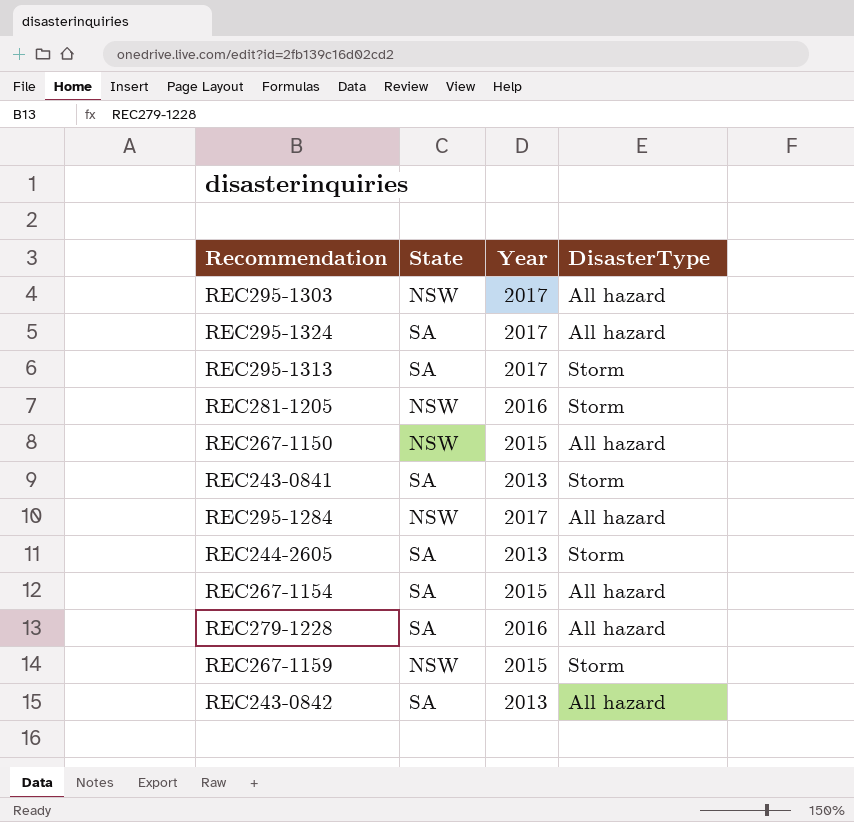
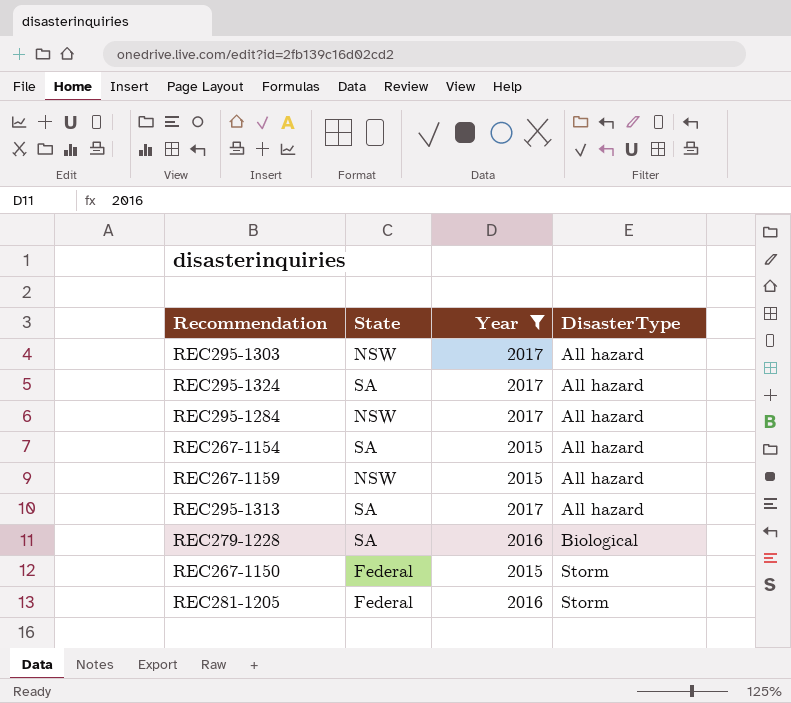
filter: none -> Year != 2013
row order: none -> DisasterType ascending
REC267-1159 | DisasterType: Storm -> All hazard
REC295-1313 | DisasterType: Storm -> All hazard
REC279-1228 | DisasterType: All hazard -> Biological
REC267-1150 | State: NSW -> Federal
REC267-1150 | DisasterType: All hazard -> Storm
REC281-1205 | State: NSW -> Federal

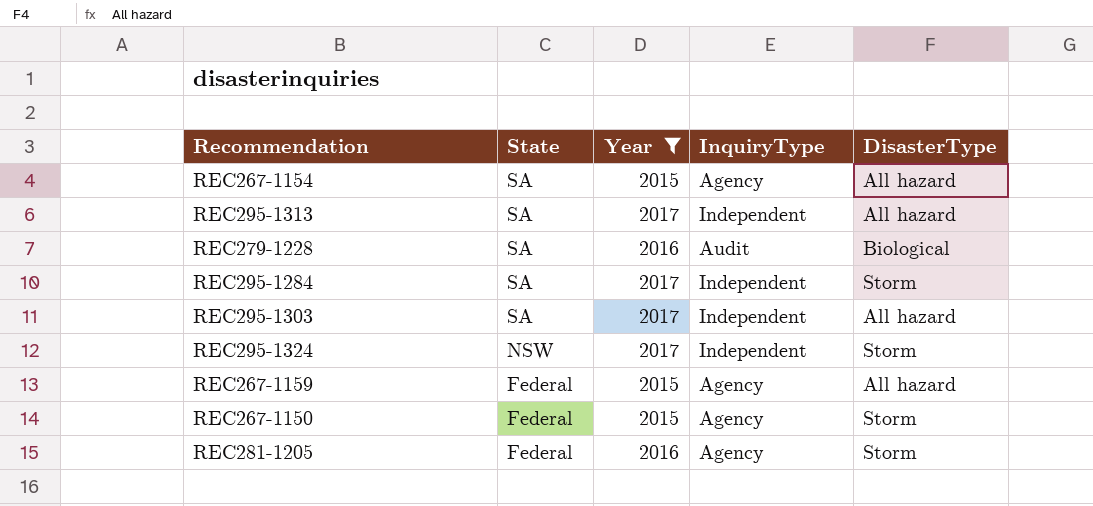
row order: DisasterType ascending -> State descending
column InquiryType | position: none -> 4
REC295-1284 | State: NSW -> SA
REC295-1284 | DisasterType: All hazard -> Storm
REC295-1303 | State: NSW -> SA
REC295-1324 | State: SA -> NSW
REC295-1324 | DisasterType: All hazard -> Storm
REC267-1159 | State: NSW -> Federal

